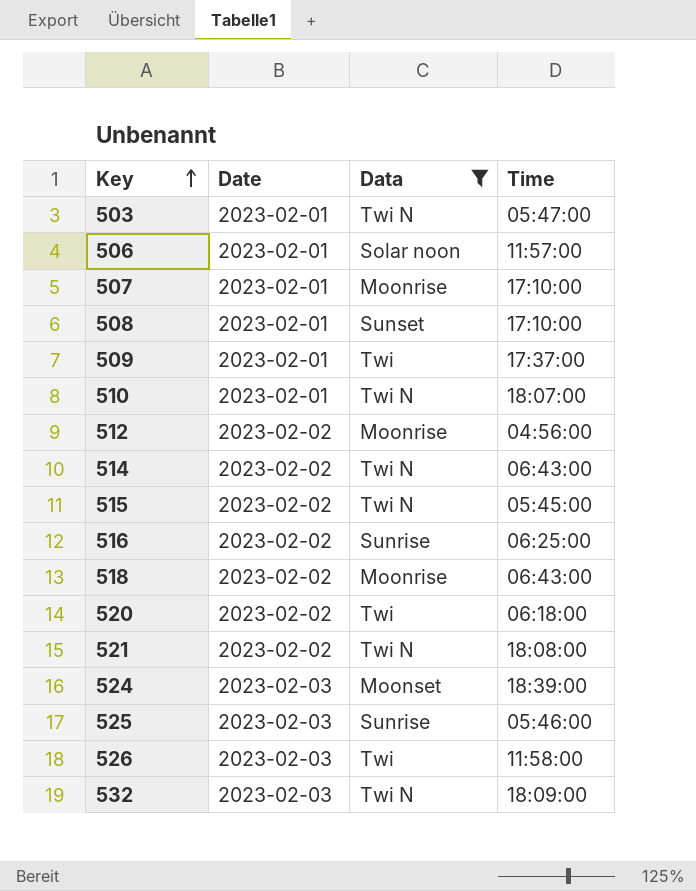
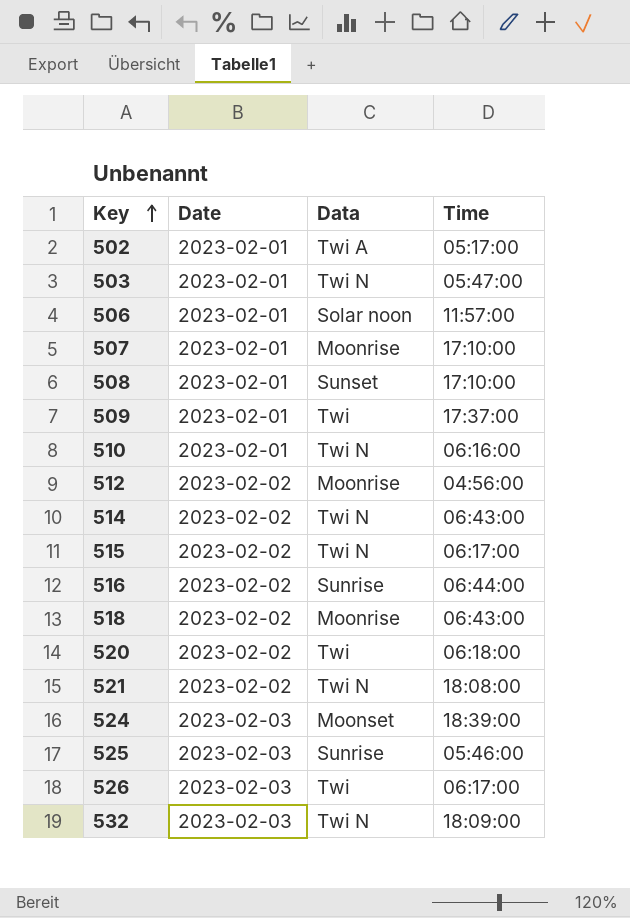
filter: Data != Twi A -> none
510 | Time: 18:07:00 -> 06:16:00
515 | Time: 05:45:00 -> 06:17:00
516 | Time: 06:25:00 -> 06:44:00
526 | Time: 11:58:00 -> 06:17:00

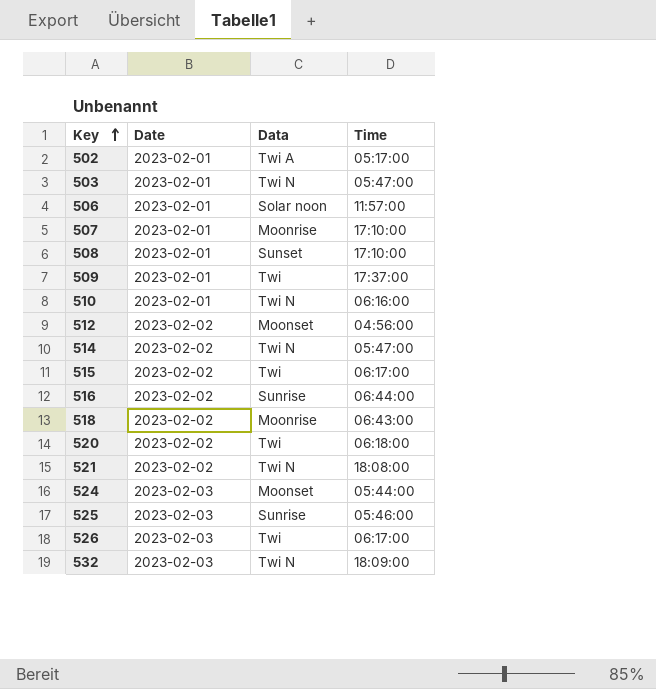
512 | Data: Moonrise -> Moonset
514 | Time: 06:43:00 -> 05:47:00
515 | Data: Twi N -> Twi
524 | Time: 18:39:00 -> 05:44:00

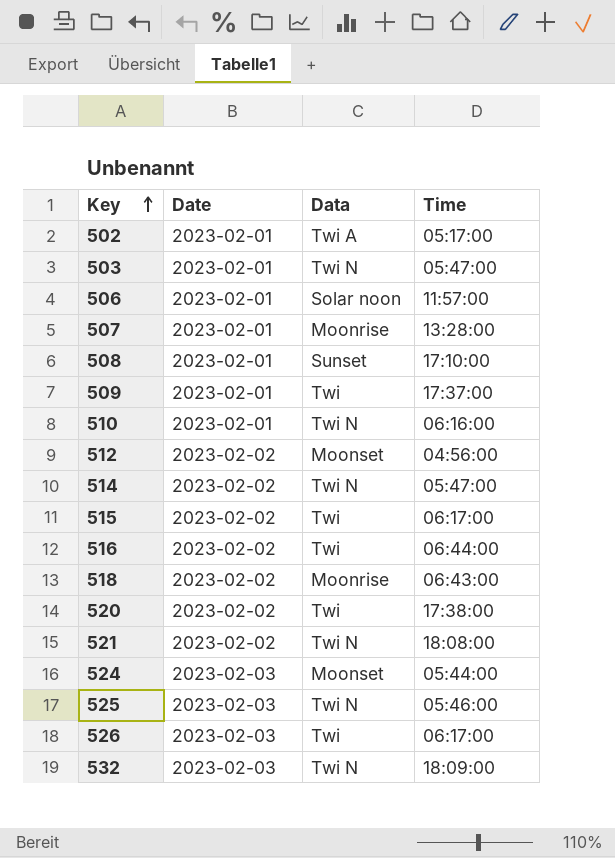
507 | Time: 17:10:00 -> 13:28:00
516 | Data: Sunrise -> Twi
520 | Time: 06:18:00 -> 17:38:00
525 | Data: Sunrise -> Twi N

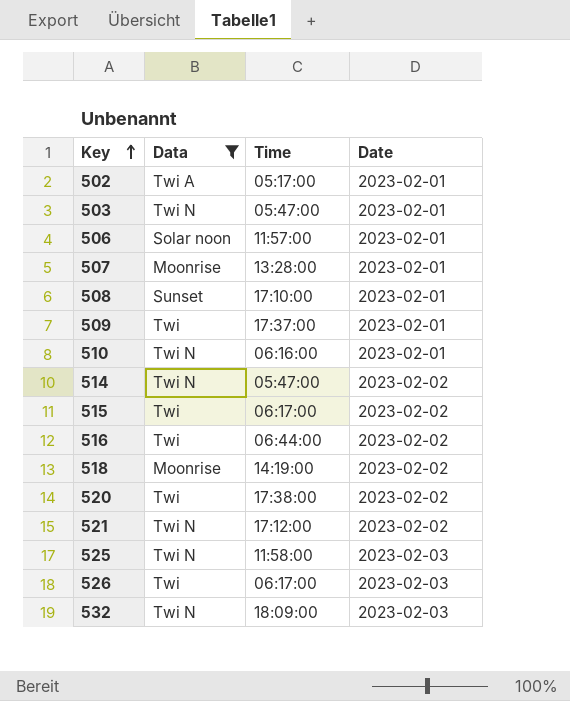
filter: none -> Data != Moonset
column Date | position: 2 -> 4
518 | Time: 06:43:00 -> 14:19:00
521 | Time: 18:08:00 -> 17:12:00
525 | Time: 05:46:00 -> 11:58:00

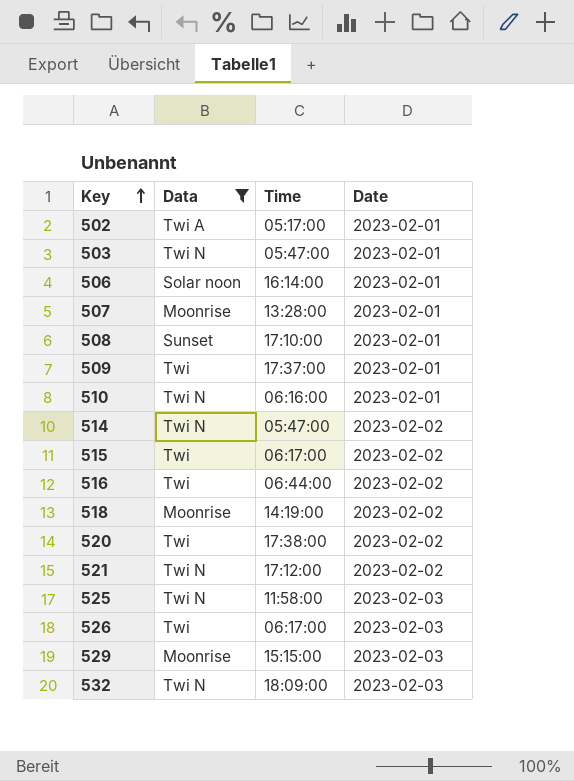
506 | Time: 11:57:00 -> 16:14:00
row 529: none -> Moonrise | 15:15:00 | 2023-02-03

